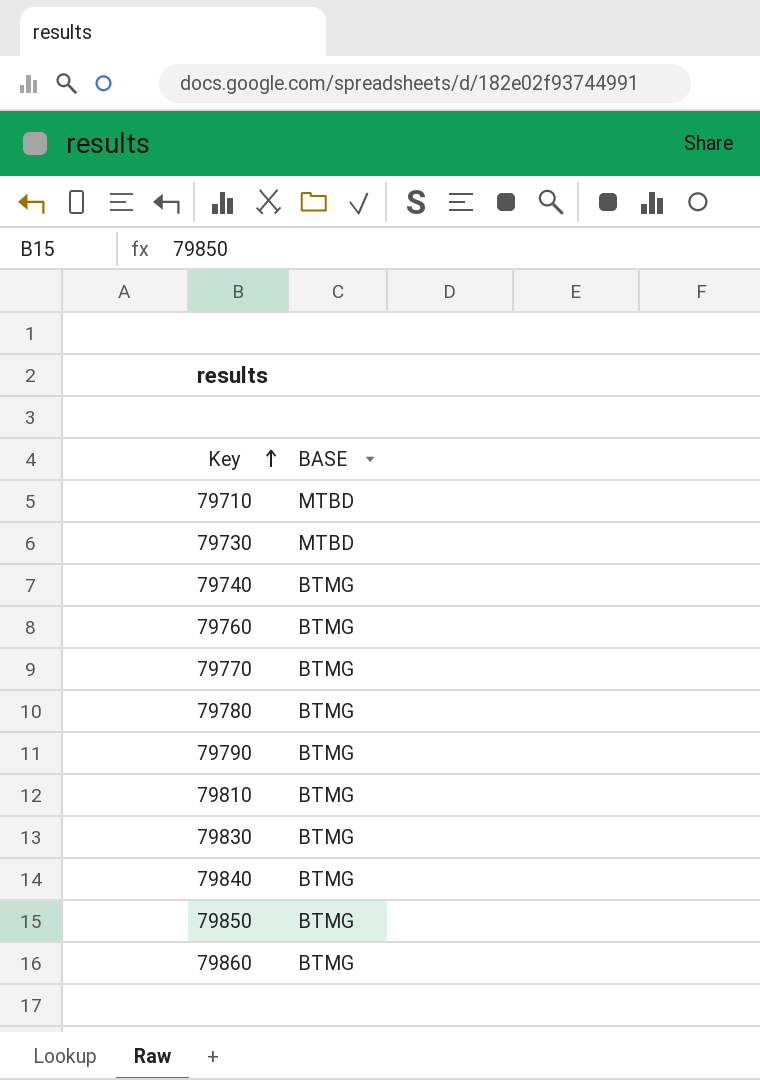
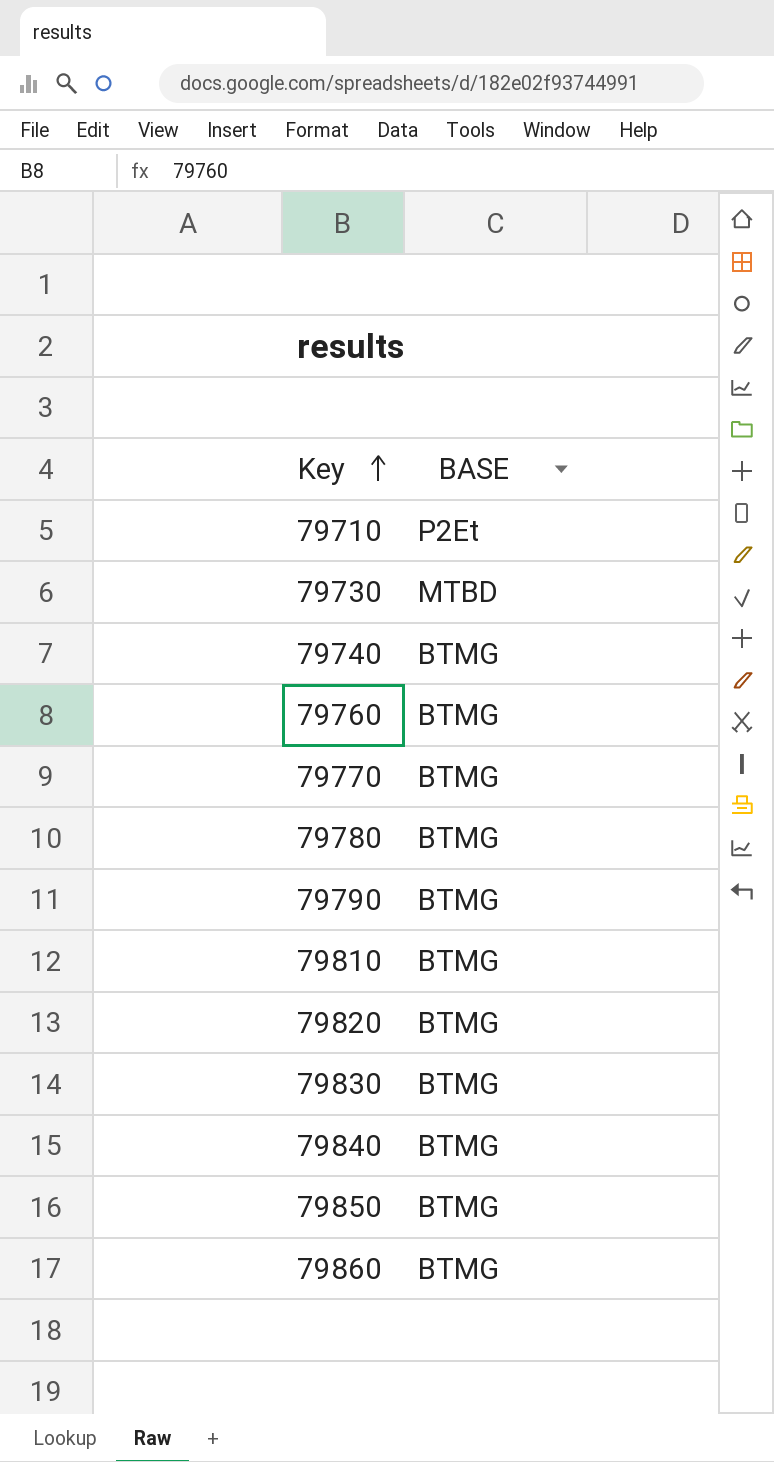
79710 | BASE: MTBD -> P2Et
row 79820: none -> BTMG

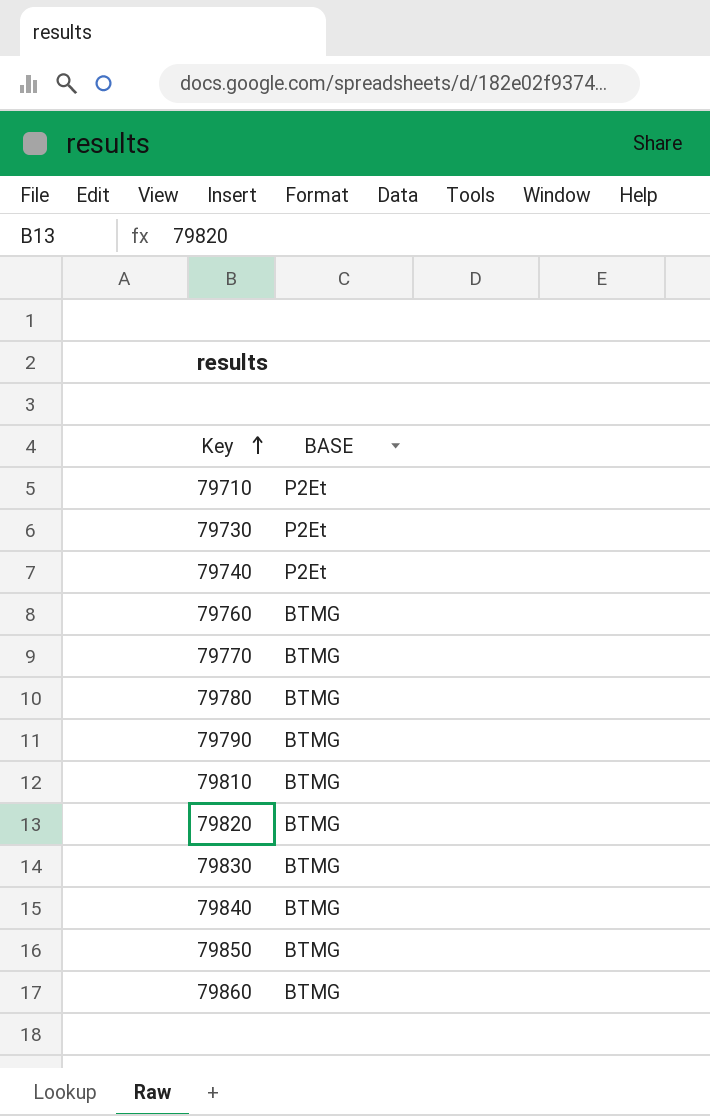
79730 | BASE: MTBD -> P2Et
79740 | BASE: BTMG -> P2Et

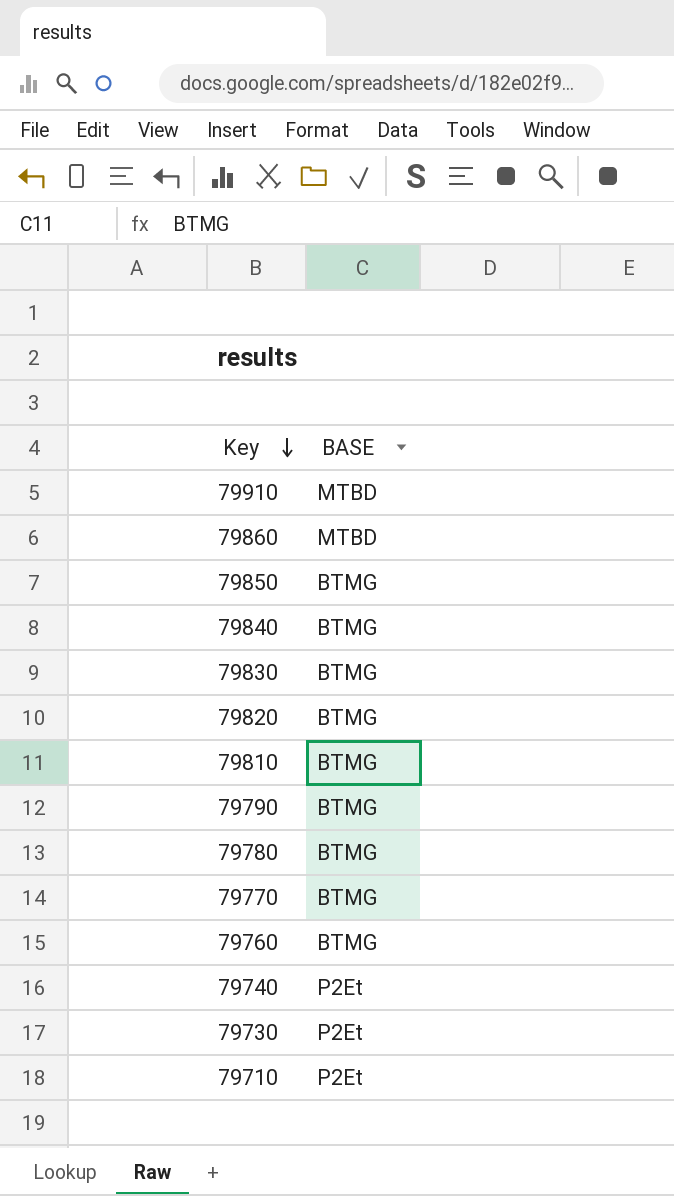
row order: Key ascending -> Key descending
row 79910: none -> MTBD
79860 | BASE: BTMG -> MTBD

